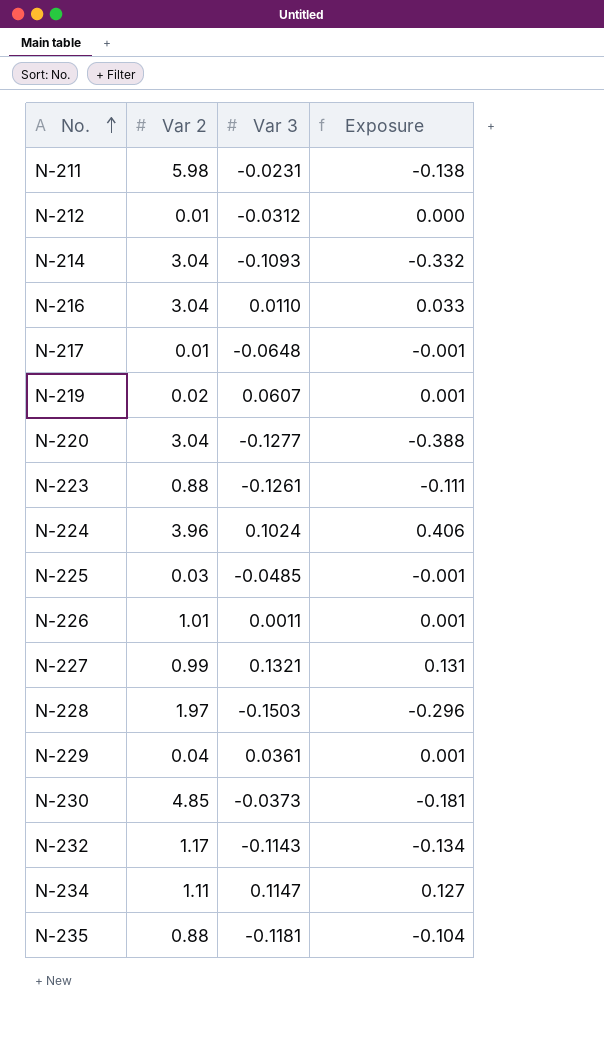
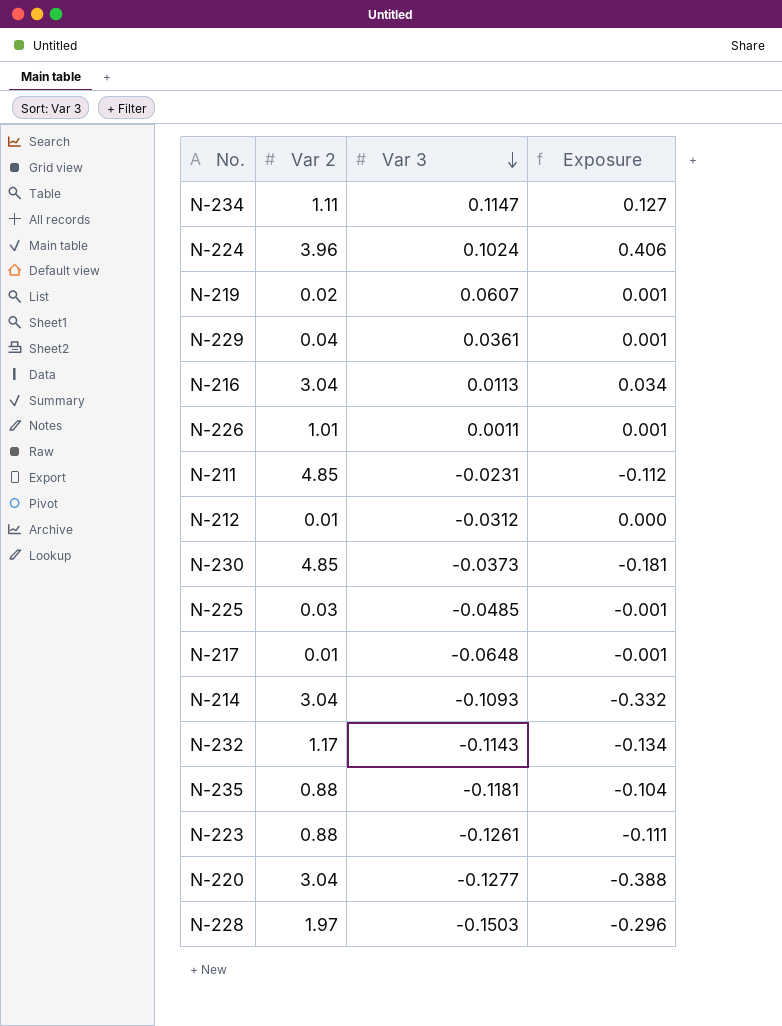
row order: No. ascending -> Var 3 descending
row N-227: 0.99 | 0.1321 | 0.131 -> none
N-216 | Var 3: 0.0110 -> 0.0113
N-216 | Exposure: 0.033 -> 0.034
N-211 | Var 2: 5.98 -> 4.85
N-211 | Exposure: -0.138 -> -0.112

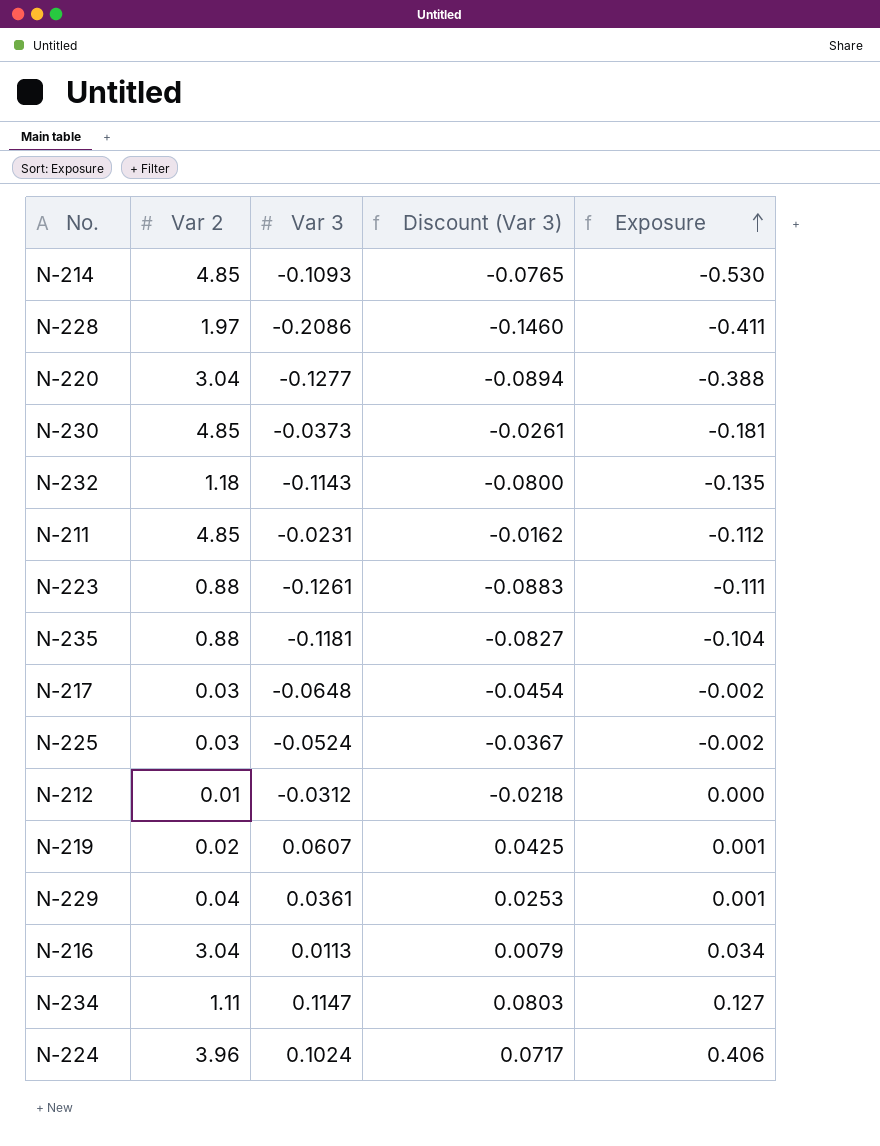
row order: Var 3 descending -> Exposure ascending
column Discount (Var 3) | formula: none -> [Var 3] * 0.7
row N-226: 1.01 | 0.0011 | 0.001 -> none
N-214 | Var 2: 3.04 -> 4.85
N-214 | Exposure: -0.332 -> -0.530
N-228 | Var 3: -0.1503 -> -0.2086
N-228 | Exposure: -0.296 -> -0.411
N-232 | Var 2: 1.17 -> 1.18
N-232 | Exposure: -0.134 -> -0.135
N-217 | Var 2: 0.01 -> 0.03
N-217 | Exposure: -0.001 -> -0.002
N-225 | Var 3: -0.0485 -> -0.0524
N-225 | Exposure: -0.001 -> -0.002

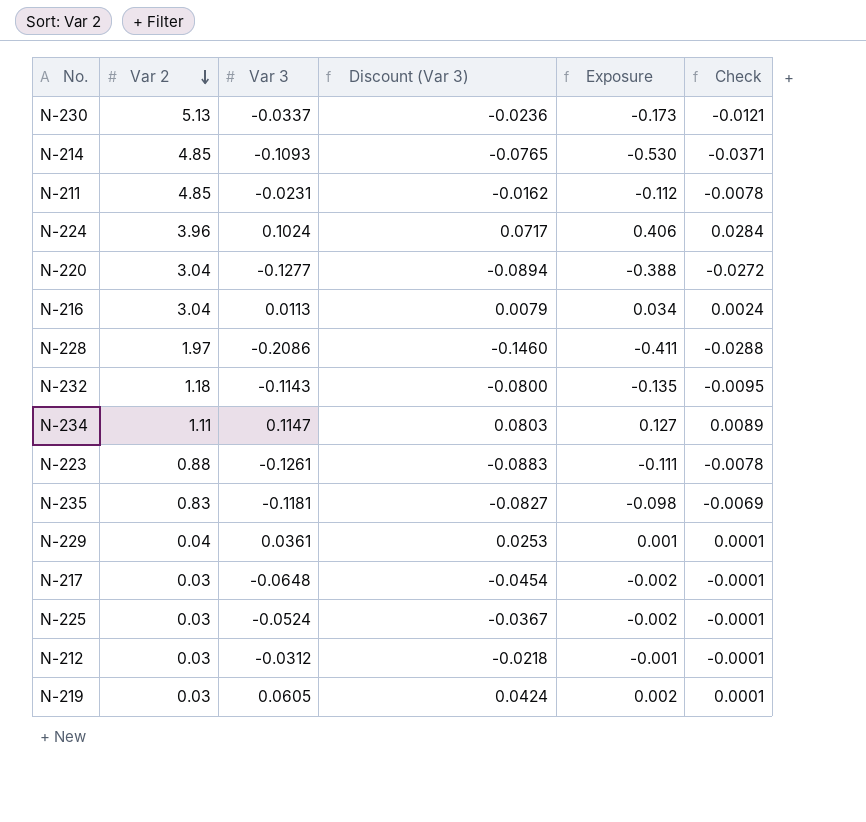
row order: Exposure ascending -> Var 2 descending
column Check | formula: none -> [Exposure] * 0.07
N-230 | Var 2: 4.85 -> 5.13
N-230 | Var 3: -0.0373 -> -0.0337
N-230 | Discount (Var 3): -0.0261 -> -0.0236
N-230 | Exposure: -0.181 -> -0.173
N-235 | Var 2: 0.88 -> 0.83
N-235 | Exposure: -0.104 -> -0.098
N-212 | Var 2: 0.01 -> 0.03
N-212 | Exposure: 0.000 -> -0.001
N-219 | Var 2: 0.02 -> 0.03
N-219 | Var 3: 0.0607 -> 0.0605
N-219 | Discount (Var 3): 0.0425 -> 0.0424
N-219 | Exposure: 0.001 -> 0.002

